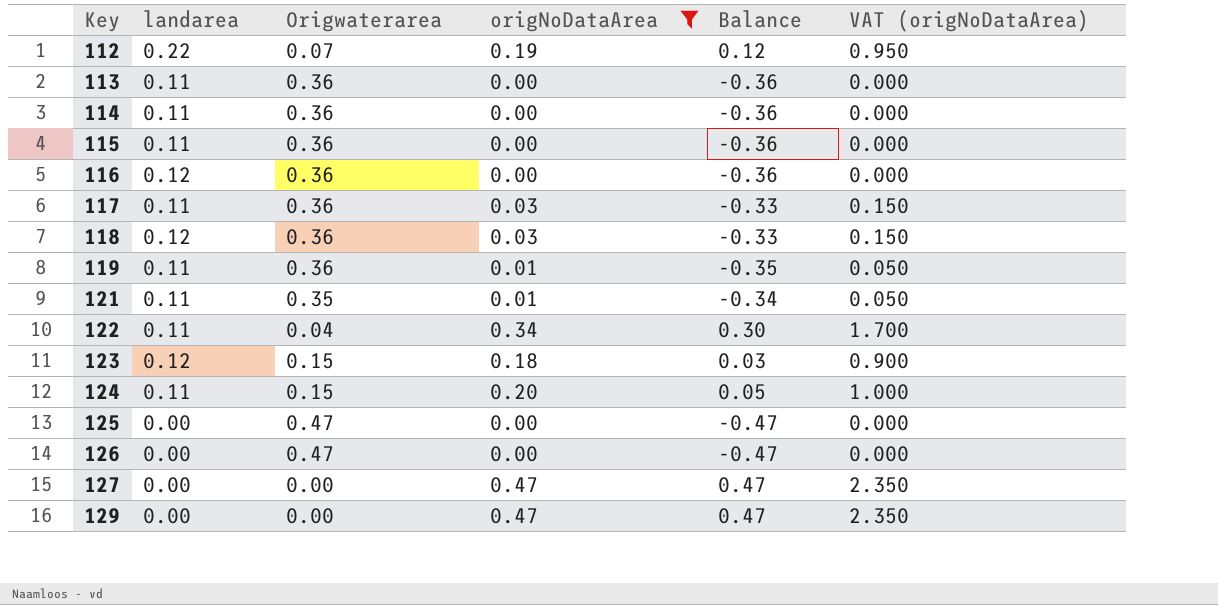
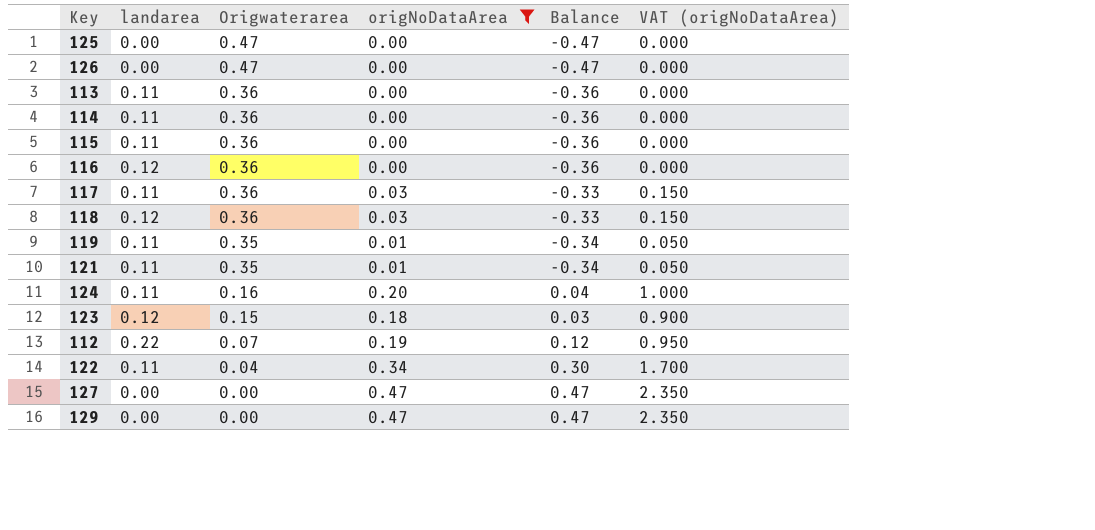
row order: Key ascending -> Origwaterarea descending
119 | Origwaterarea: 0.36 -> 0.35
119 | Balance: -0.35 -> -0.34
124 | Origwaterarea: 0.15 -> 0.16
124 | Balance: 0.05 -> 0.04

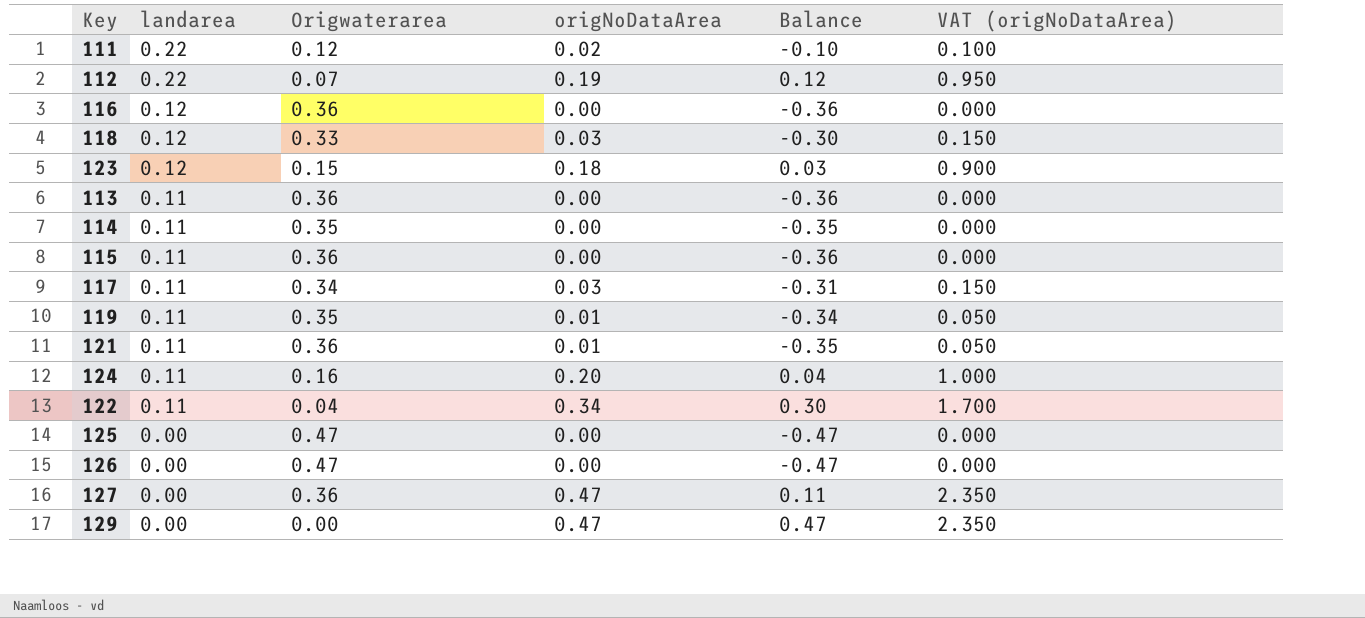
filter: origNoDataArea != 0.02 -> none
row order: Origwaterarea descending -> landarea descending
118 | Origwaterarea: 0.36 -> 0.33
118 | Balance: -0.33 -> -0.30
114 | Origwaterarea: 0.36 -> 0.35
114 | Balance: -0.36 -> -0.35
117 | Origwaterarea: 0.36 -> 0.34
117 | Balance: -0.33 -> -0.31
121 | Origwaterarea: 0.35 -> 0.36
121 | Balance: -0.34 -> -0.35
127 | Origwaterarea: 0.00 -> 0.36
127 | Balance: 0.47 -> 0.11

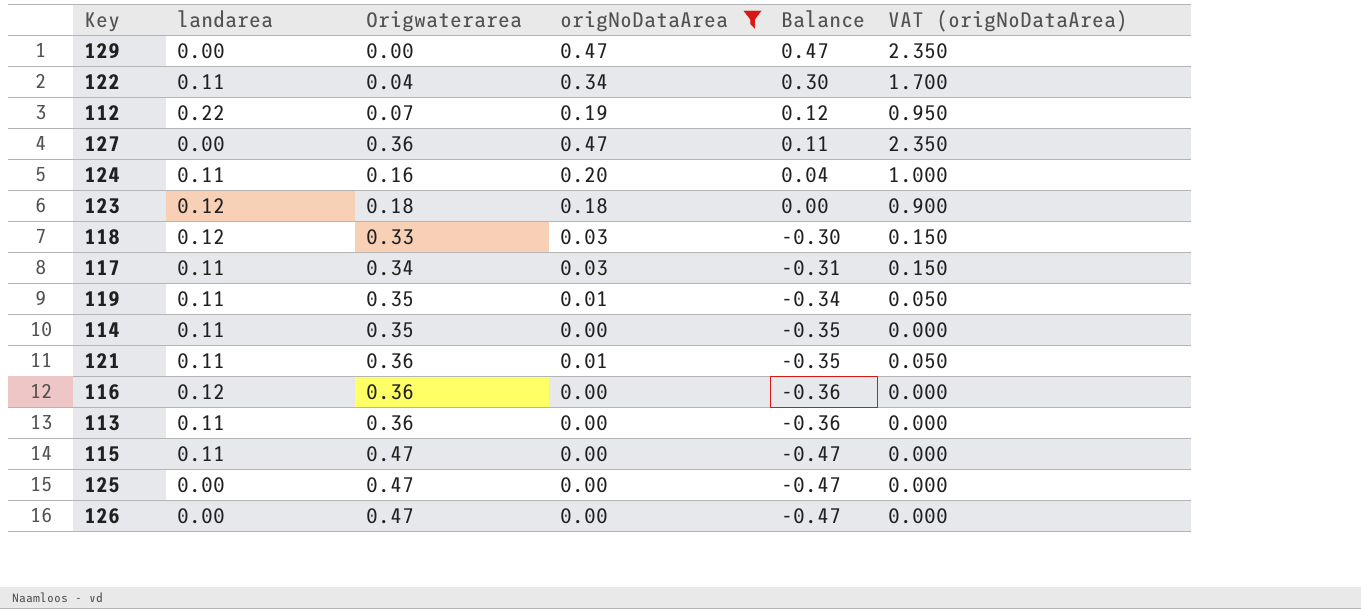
filter: none -> origNoDataArea != 0.02
row order: landarea descending -> Balance descending
123 | Origwaterarea: 0.15 -> 0.18
123 | Balance: 0.03 -> 0.00
115 | Origwaterarea: 0.36 -> 0.47
115 | Balance: -0.36 -> -0.47

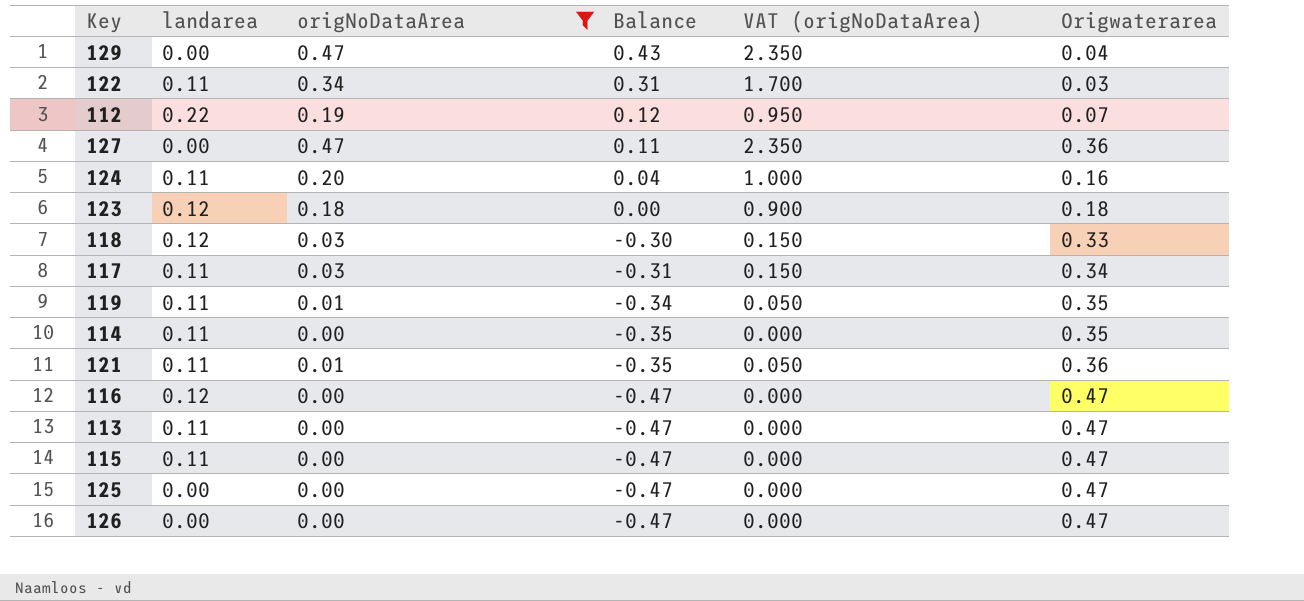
column Origwaterarea | position: 3 -> 6
129 | Balance: 0.47 -> 0.43
129 | Origwaterarea: 0.00 -> 0.04
122 | Balance: 0.30 -> 0.31
122 | Origwaterarea: 0.04 -> 0.03
116 | Balance: -0.36 -> -0.47
116 | Origwaterarea: 0.36 -> 0.47
113 | Balance: -0.36 -> -0.47
113 | Origwaterarea: 0.36 -> 0.47

